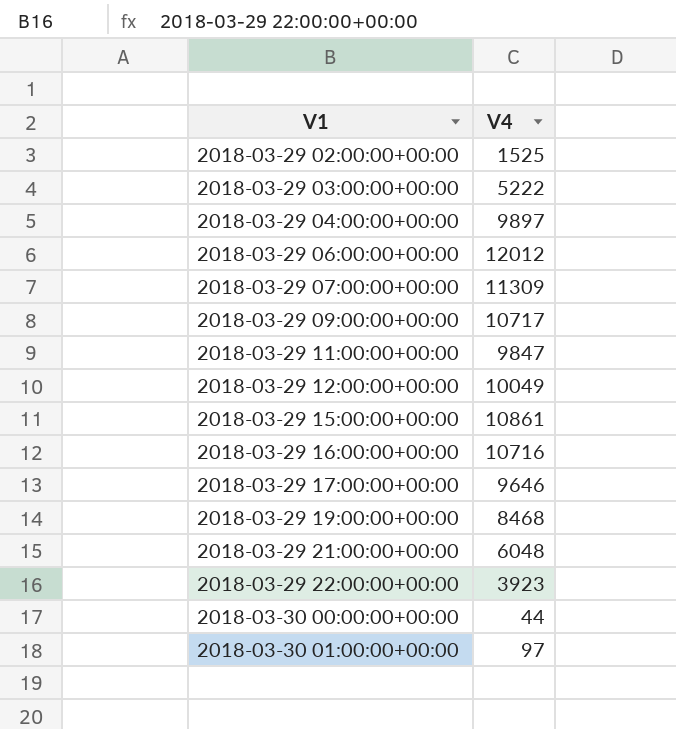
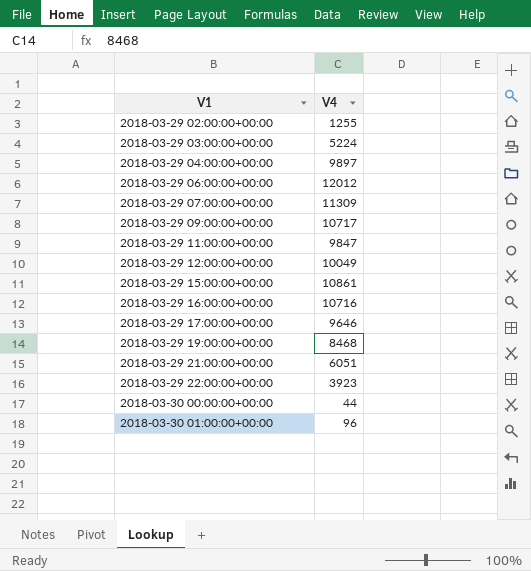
2018-03-29 02:00:00+00:00 | V4: 1525 -> 1255
2018-03-29 03:00:00+00:00 | V4: 5222 -> 5224
2018-03-29 21:00:00+00:00 | V4: 6048 -> 6051
2018-03-30 01:00:00+00:00 | V4: 97 -> 96

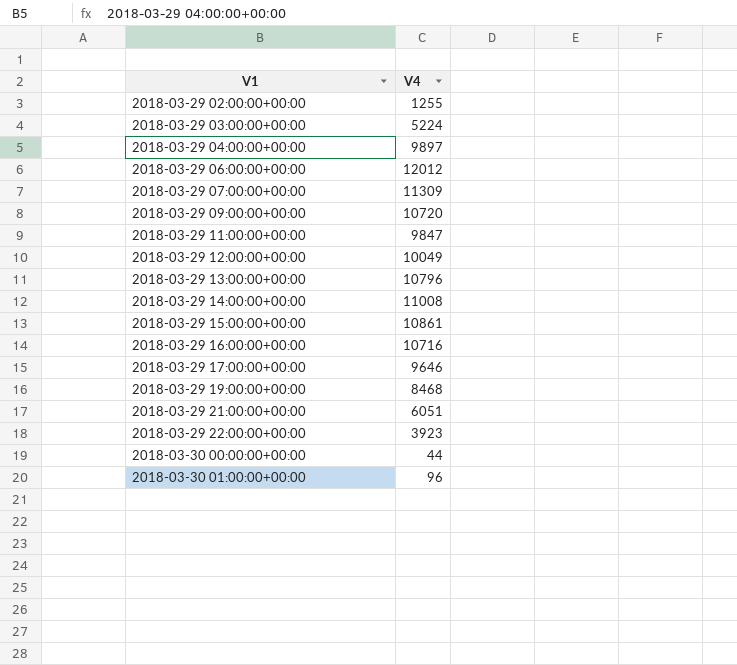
2018-03-29 09:00:00+00:00 | V4: 10717 -> 10720
row 2018-03-29 13:00:00+00:00: none -> 10796
row 2018-03-29 14:00:00+00:00: none -> 11008

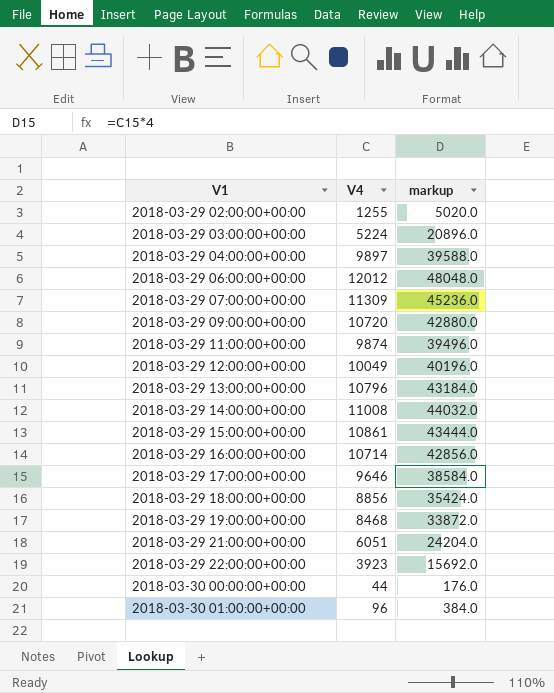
column markup | formula: none -> [V4] * 4
2018-03-29 11:00:00+00:00 | V4: 9847 -> 9874
2018-03-29 16:00:00+00:00 | V4: 10716 -> 10714
row 2018-03-29 18:00:00+00:00: none -> 8856 | 35424.0

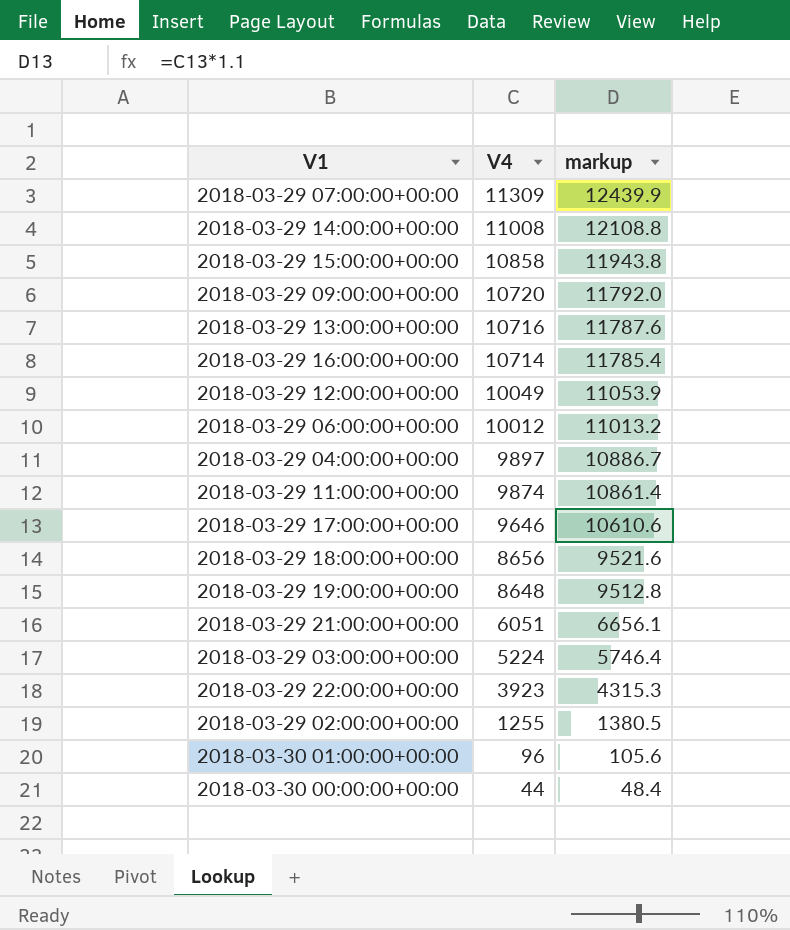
row order: V1 ascending -> V4 descending
column markup | formula: [V4] * 4 -> [V4] * 1.1
2018-03-29 15:00:00+00:00 | V4: 10861 -> 10858
2018-03-29 13:00:00+00:00 | V4: 10796 -> 10716
2018-03-29 06:00:00+00:00 | V4: 12012 -> 10012
2018-03-29 18:00:00+00:00 | V4: 8856 -> 8656
2018-03-29 19:00:00+00:00 | V4: 8468 -> 8648

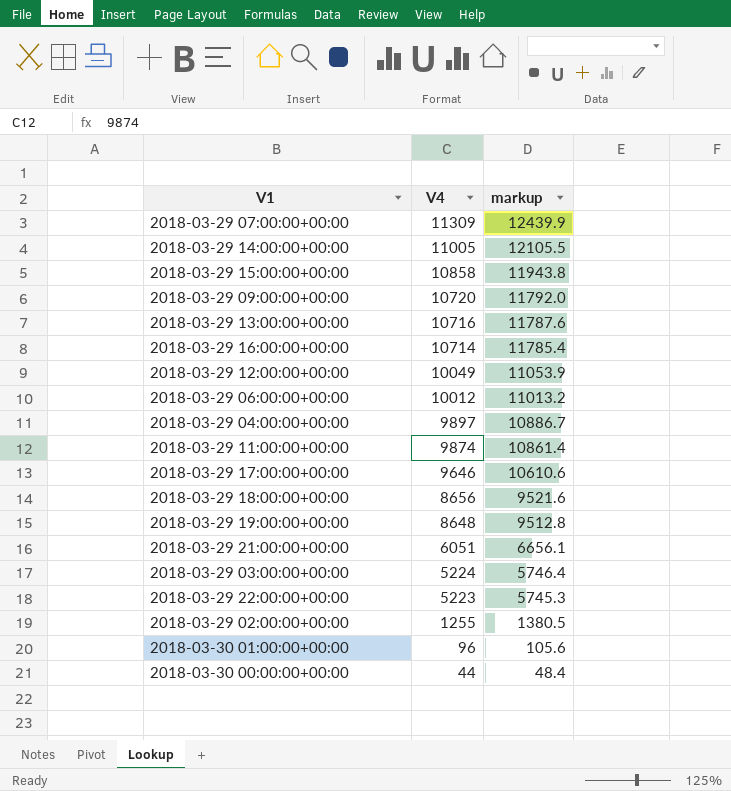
2018-03-29 14:00:00+00:00 | V4: 11008 -> 11005
2018-03-29 14:00:00+00:00 | markup: 12108.8 -> 12105.5
2018-03-29 22:00:00+00:00 | V4: 3923 -> 5223
2018-03-29 22:00:00+00:00 | markup: 4315.3 -> 5745.3

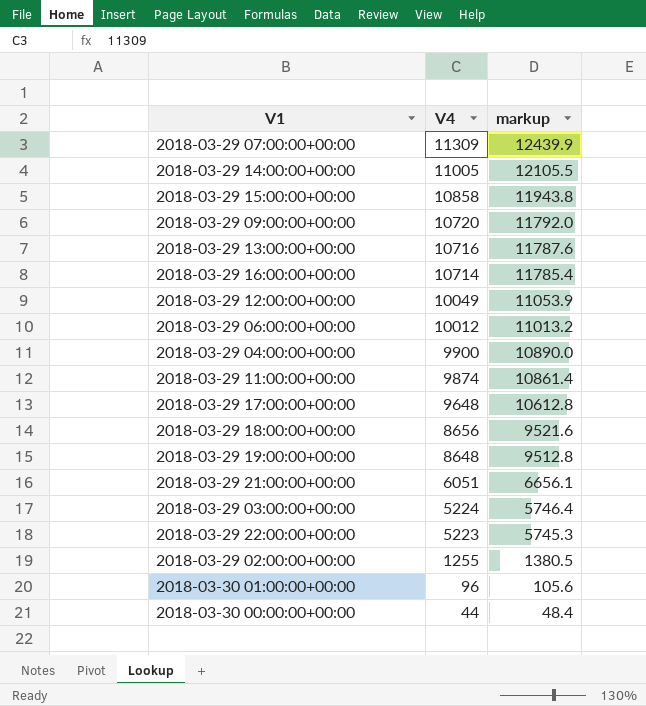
2018-03-29 04:00:00+00:00 | V4: 9897 -> 9900
2018-03-29 04:00:00+00:00 | markup: 10886.7 -> 10890.0
2018-03-29 17:00:00+00:00 | V4: 9646 -> 9648
2018-03-29 17:00:00+00:00 | markup: 10610.6 -> 10612.8

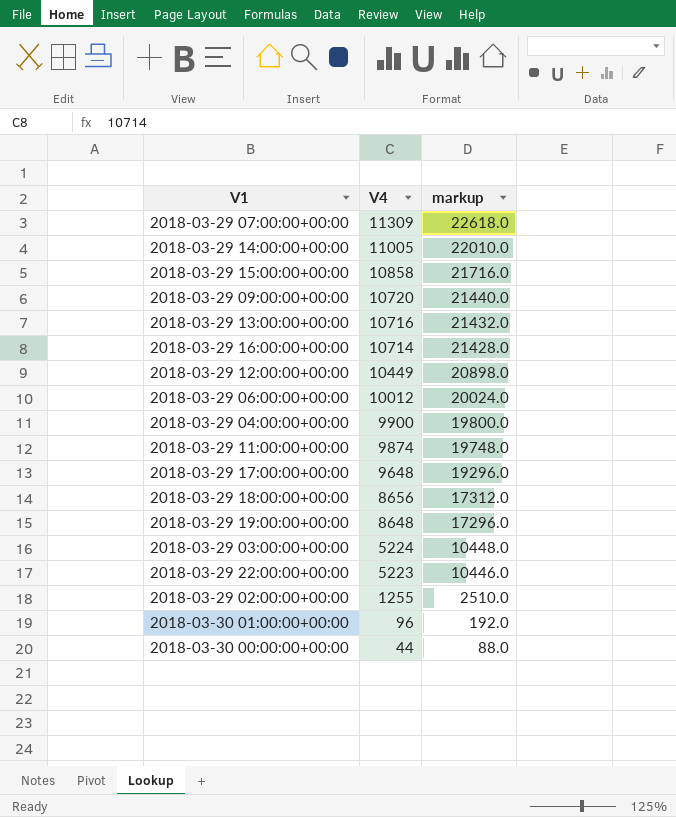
column markup | formula: [V4] * 1.1 -> [V4] * 2
row 2018-03-29 21:00:00+00:00: 6051 | 6656.1 -> none
2018-03-29 12:00:00+00:00 | V4: 10049 -> 10449

